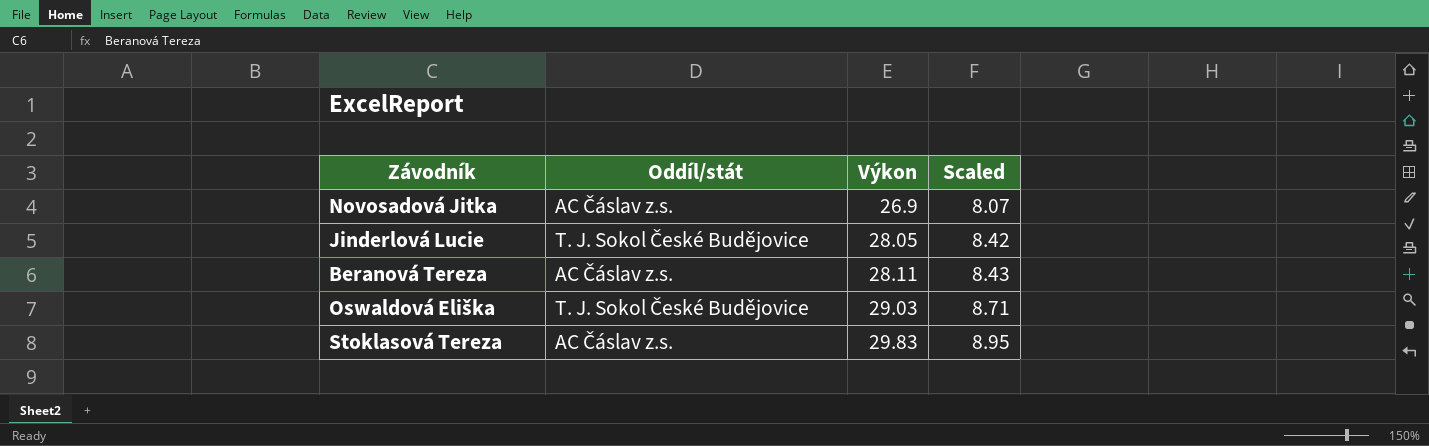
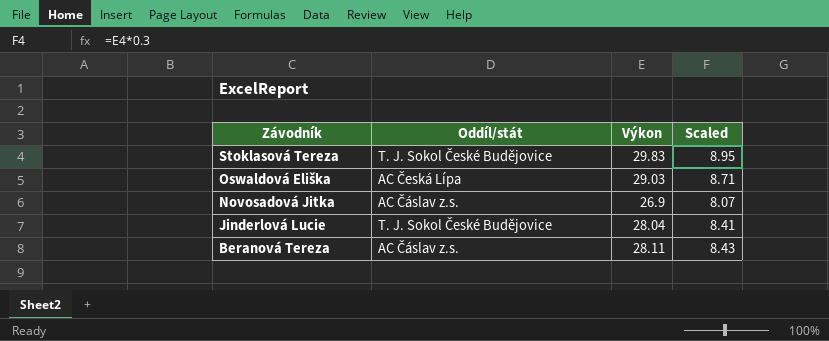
row order: Výkon ascending -> Závodník descending
Stoklasová Tereza | Oddíl/stát: AC Čáslav z.s. -> T. J. Sokol České Budějovice
Oswaldová Eliška | Oddíl/stát: T. J. Sokol České Budějovice -> AC Česká Lípa
Jinderlová Lucie | Výkon: 28.05 -> 28.04
Jinderlová Lucie | Scaled: 8.42 -> 8.41

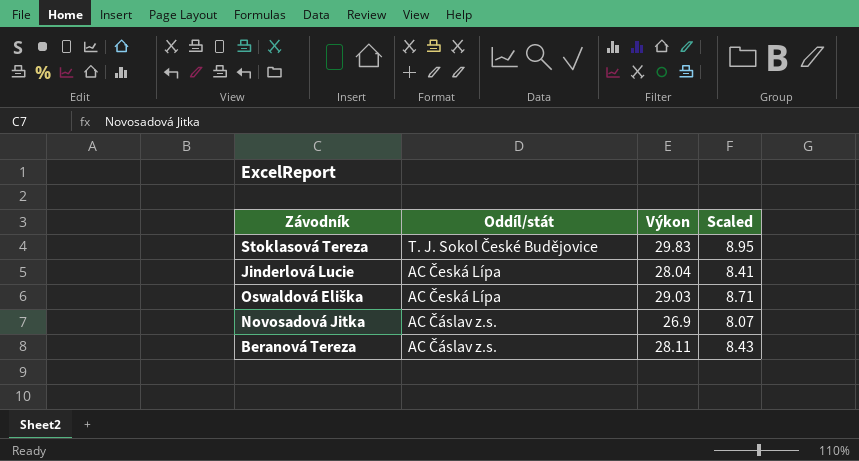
row order: Závodník descending -> Oddíl/stát descending
Jinderlová Lucie | Oddíl/stát: T. J. Sokol České Budějovice -> AC Česká Lípa

